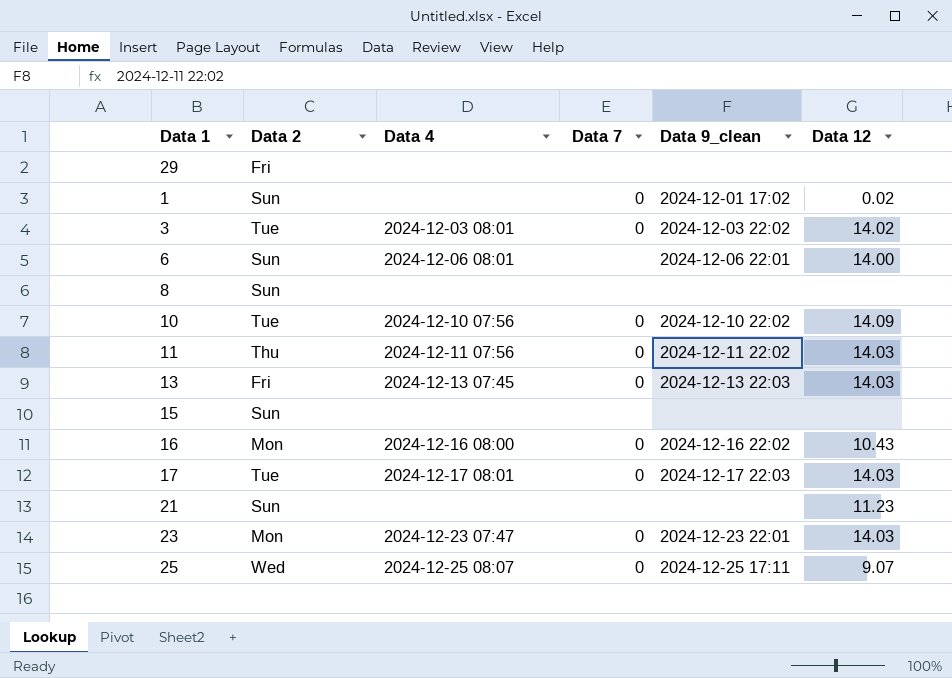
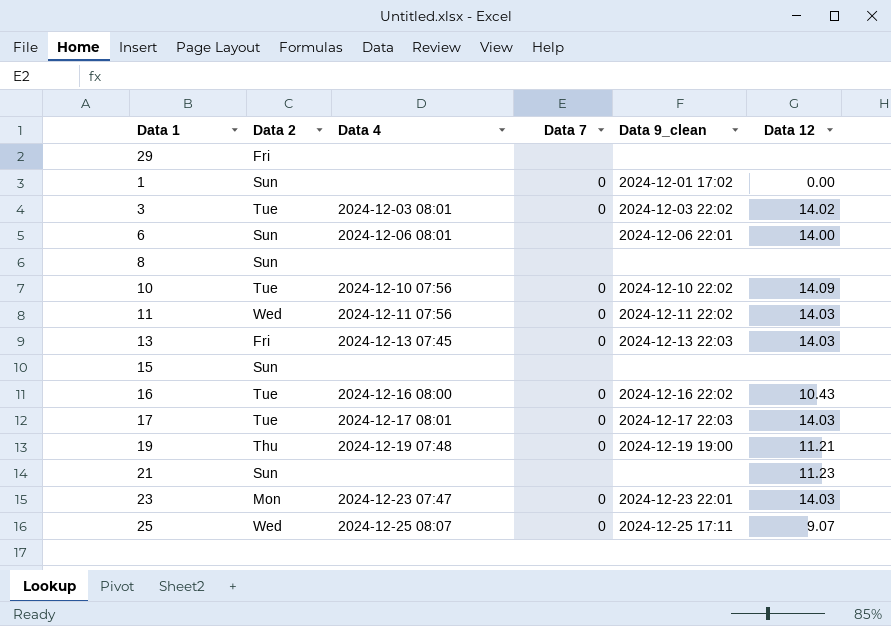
1 | Data 12: 0.02 -> 0.00
11 | Data 2: Thu -> Wed
16 | Data 2: Mon -> Tue
row 19: none -> Thu | 2024-12-19 07:48 | 0 | 2024-12-19 19:00 | 11.21

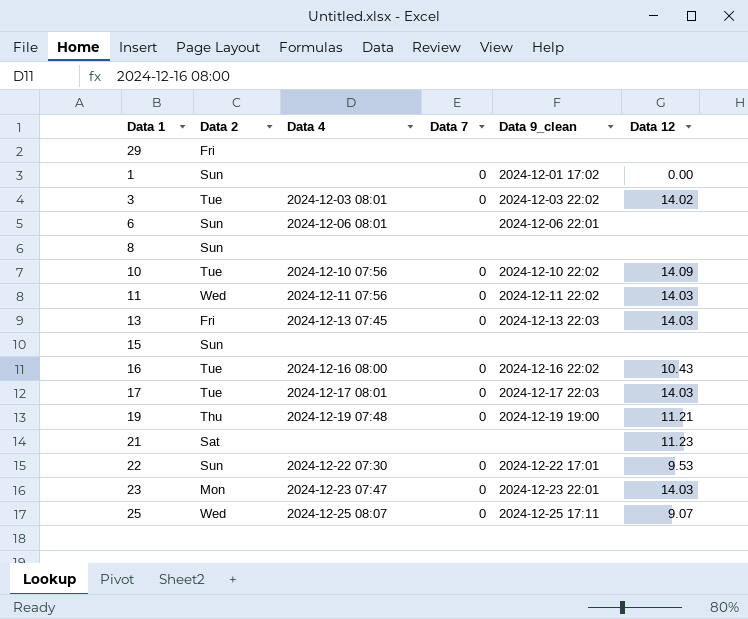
6 | Data 12: 14.00 -> none
21 | Data 2: Sun -> Sat
row 22: none -> Sun | 2024-12-22 07:30 | 0 | 2024-12-22 17:01 | 9.53

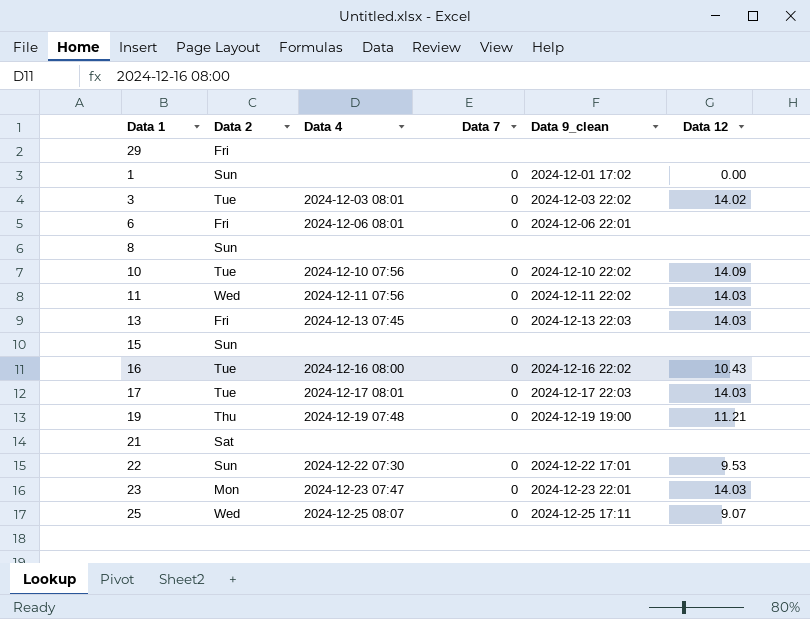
6 | Data 2: Sun -> Fri
6 | Data 7: none -> 0
21 | Data 12: 11.23 -> none

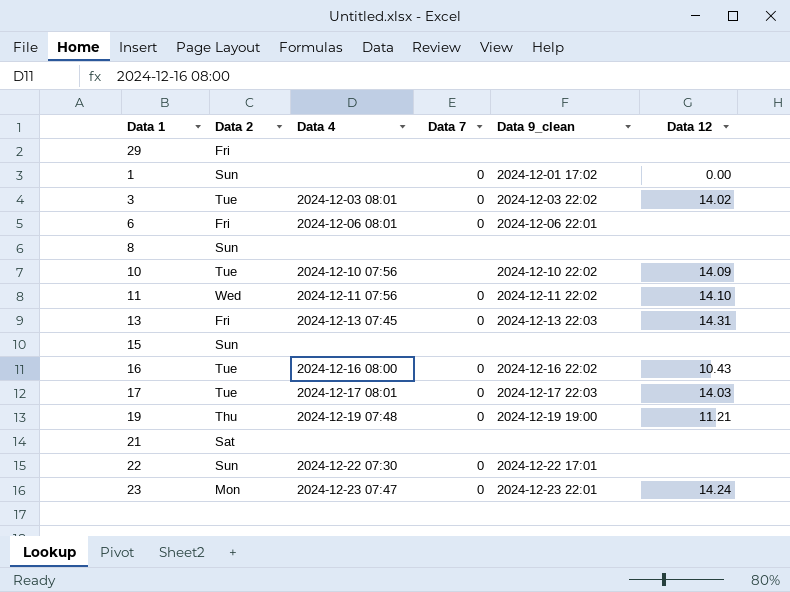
row 25: Wed | 2024-12-25 08:07 | 0 | 2024-12-25 17:11 | 9.07 -> none
10 | Data 7: 0 -> none
11 | Data 12: 14.03 -> 14.10
13 | Data 12: 14.03 -> 14.31
22 | Data 12: 9.53 -> none
23 | Data 12: 14.03 -> 14.24

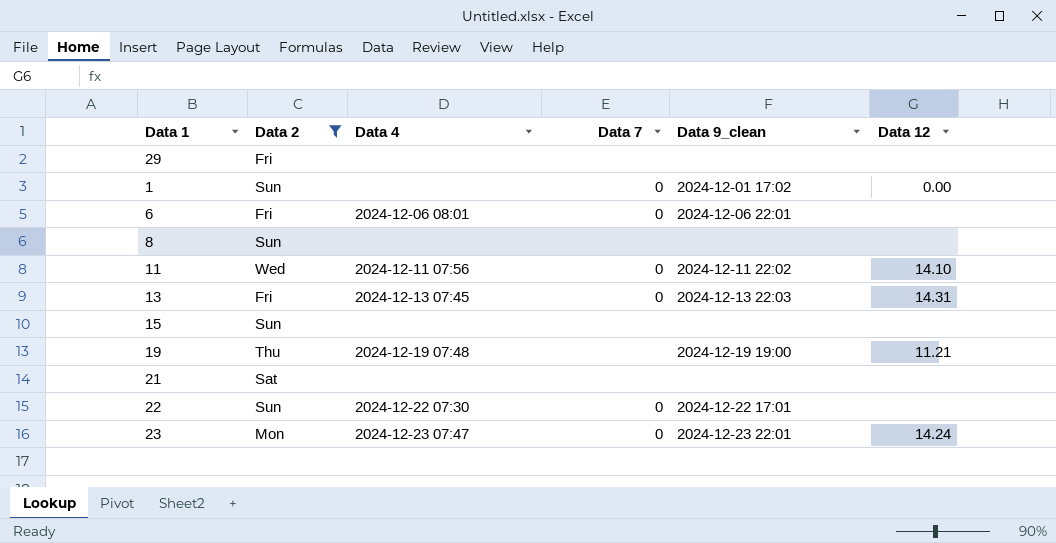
filter: none -> Data 2 != Tue
19 | Data 7: 0 -> none

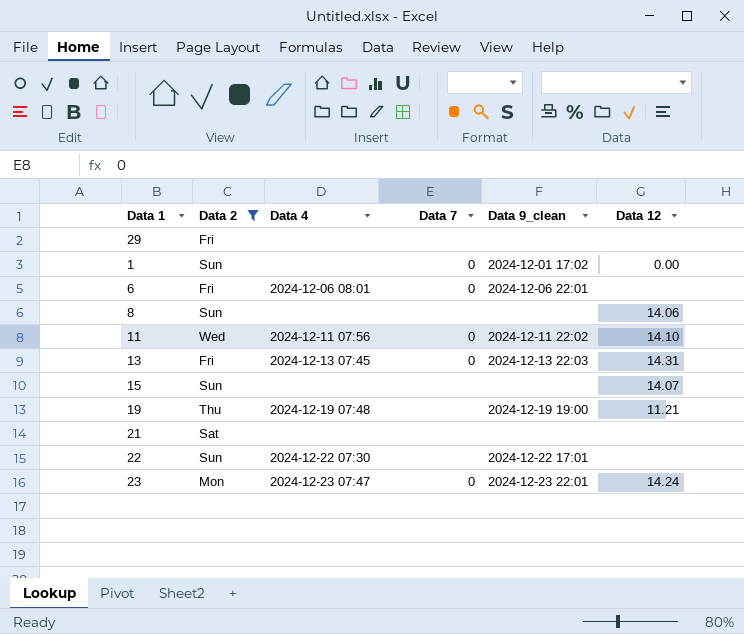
8 | Data 12: none -> 14.06
15 | Data 12: none -> 14.07
22 | Data 7: 0 -> none

